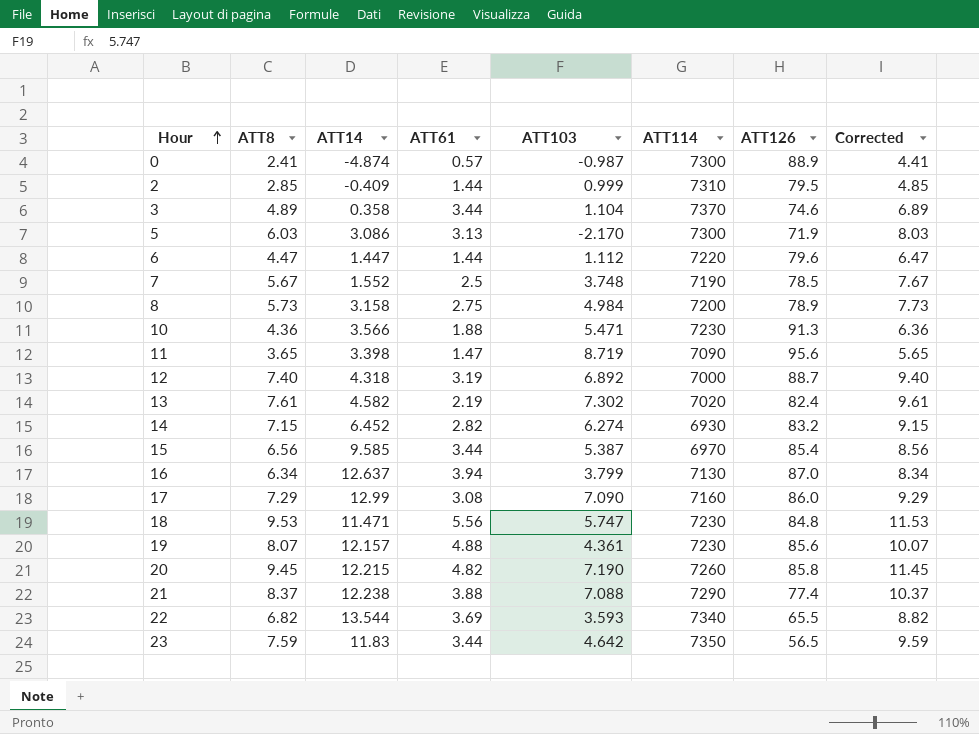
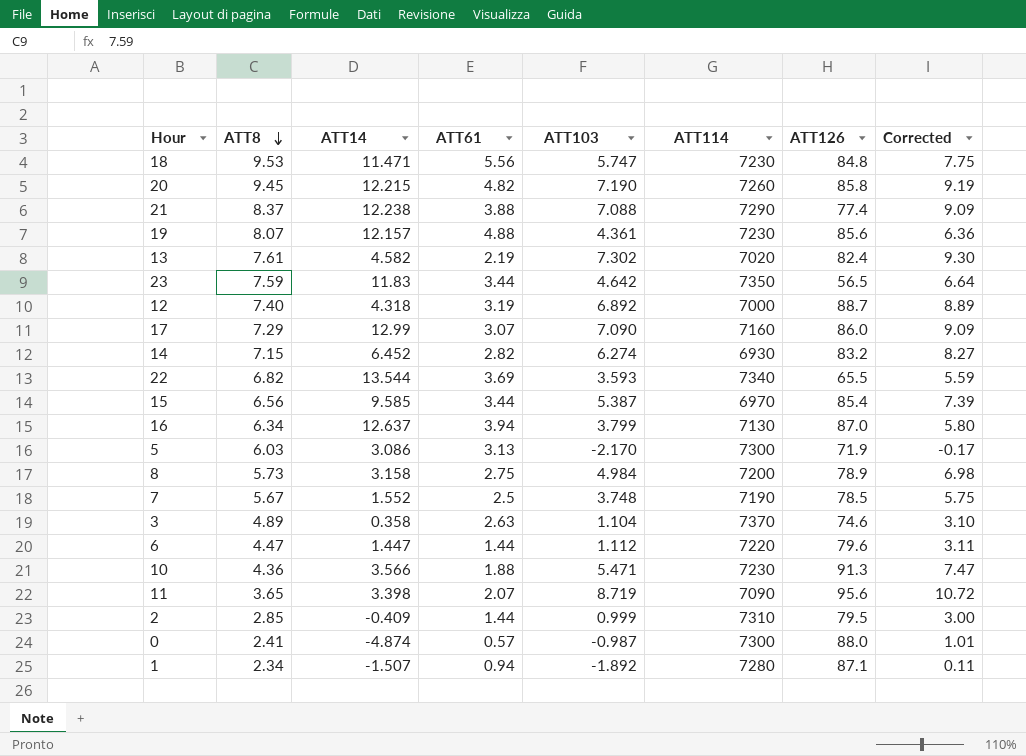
row order: Hour ascending -> ATT8 descending
column Corrected | formula: [ATT8] + 2 -> [ATT103] + 2
17 | ATT61: 3.08 -> 3.07
3 | ATT61: 3.44 -> 2.63
11 | ATT61: 1.47 -> 2.07
0 | ATT126: 88.9 -> 88.0
row 1: none -> 2.34 | -1.507 | 0.94 | -1.892 | 7280 | 87.1 | 0.11

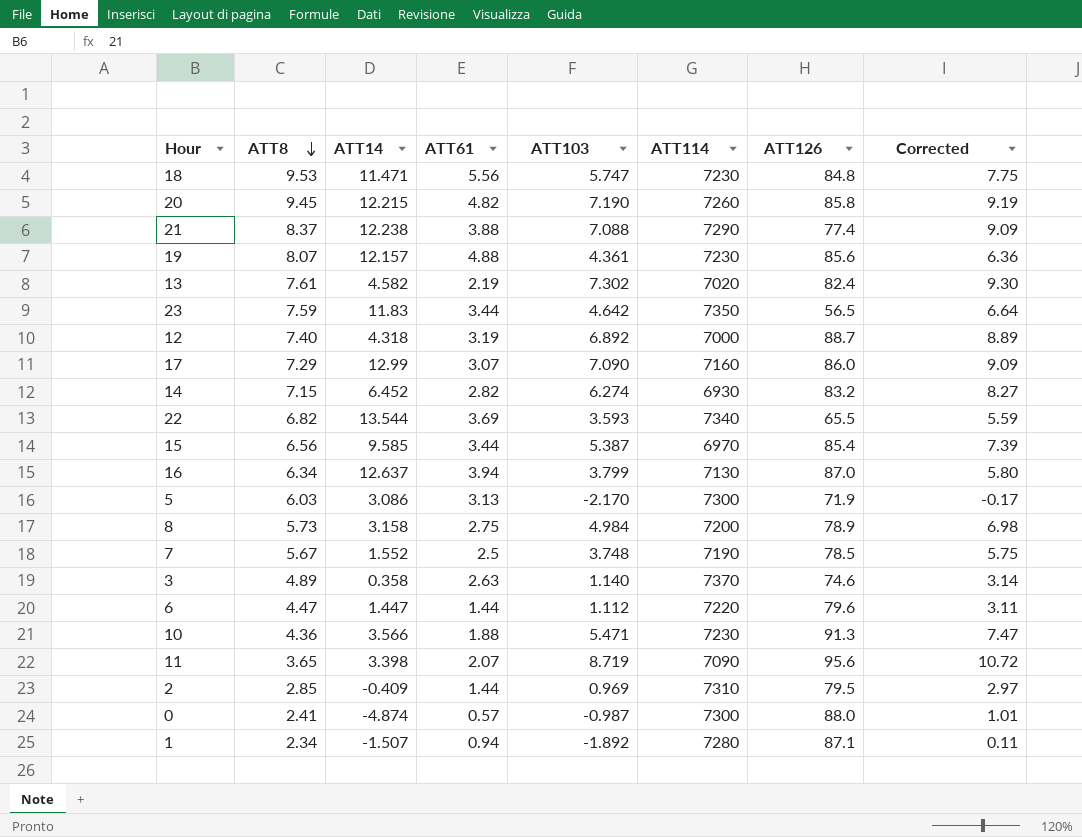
3 | ATT103: 1.104 -> 1.140
3 | Corrected: 3.10 -> 3.14
2 | ATT103: 0.999 -> 0.969
2 | Corrected: 3.00 -> 2.97

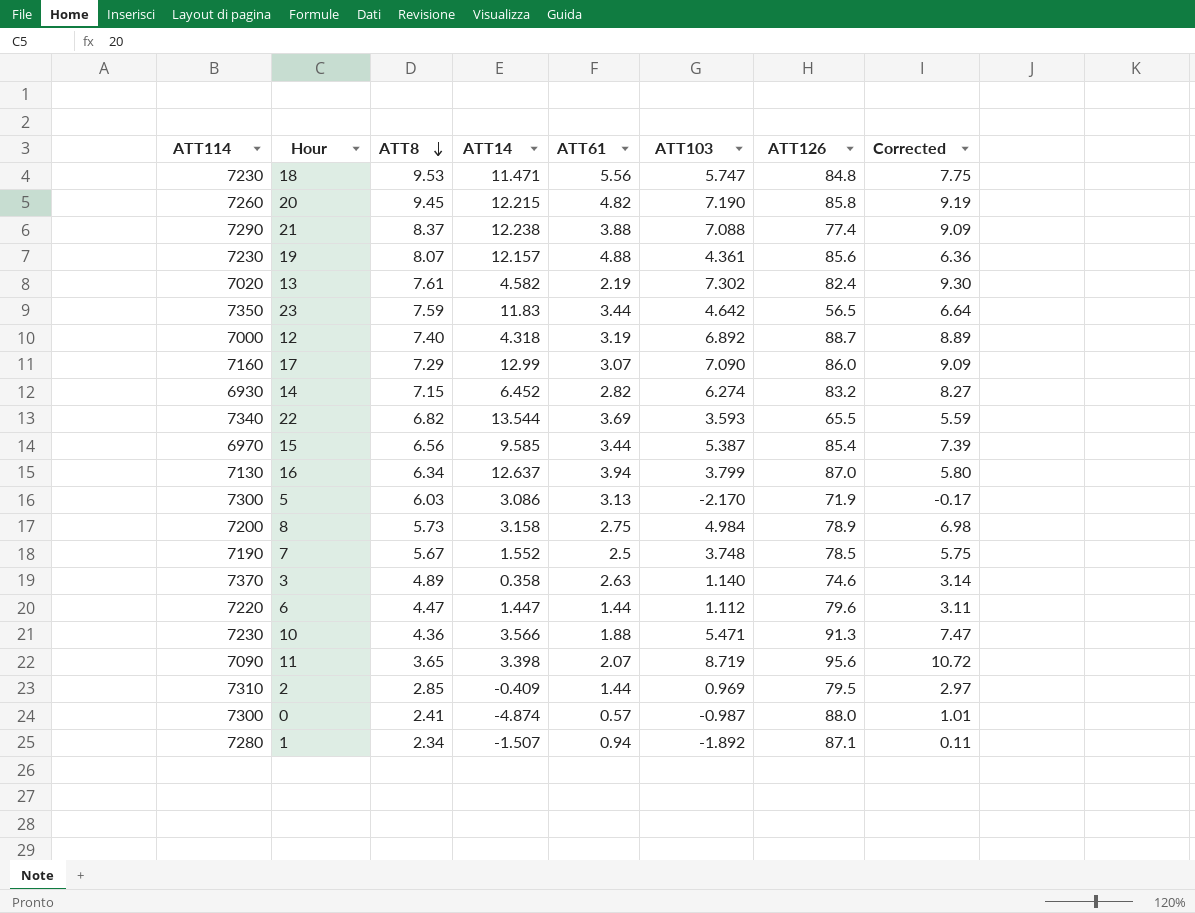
column ATT114 | position: 6 -> 1

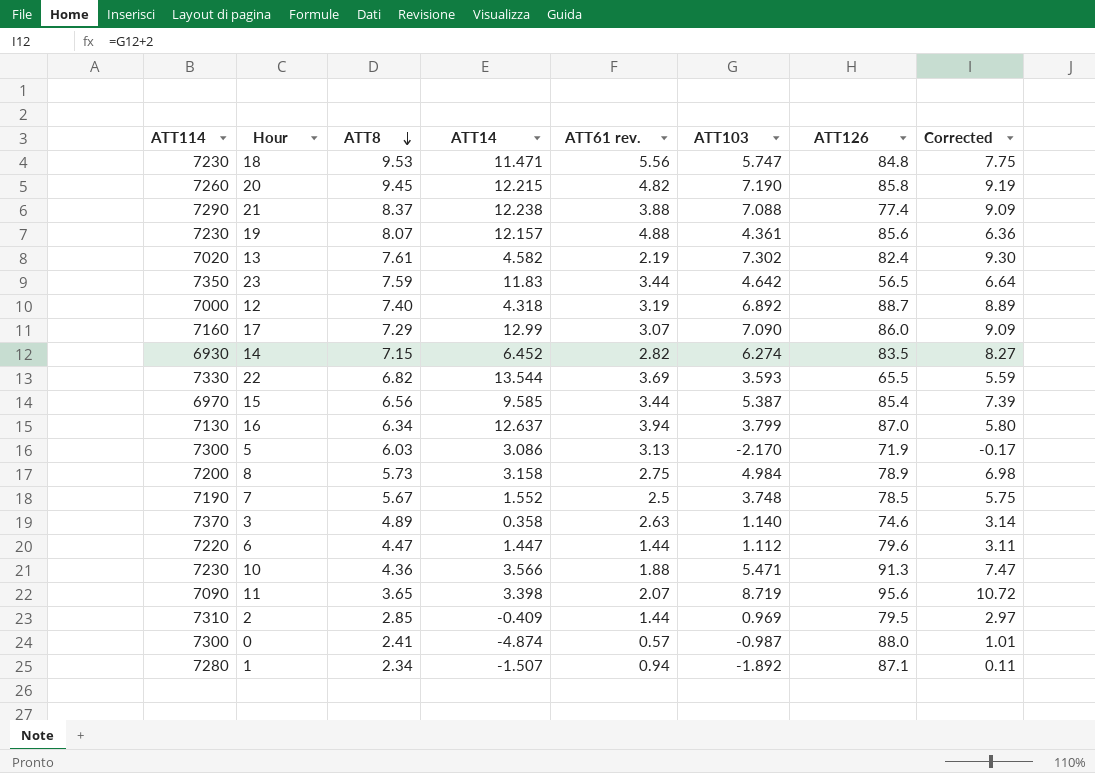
column name: ATT61 -> ATT61 rev.
14 | ATT126: 83.2 -> 83.5
22 | ATT114: 7340 -> 7330

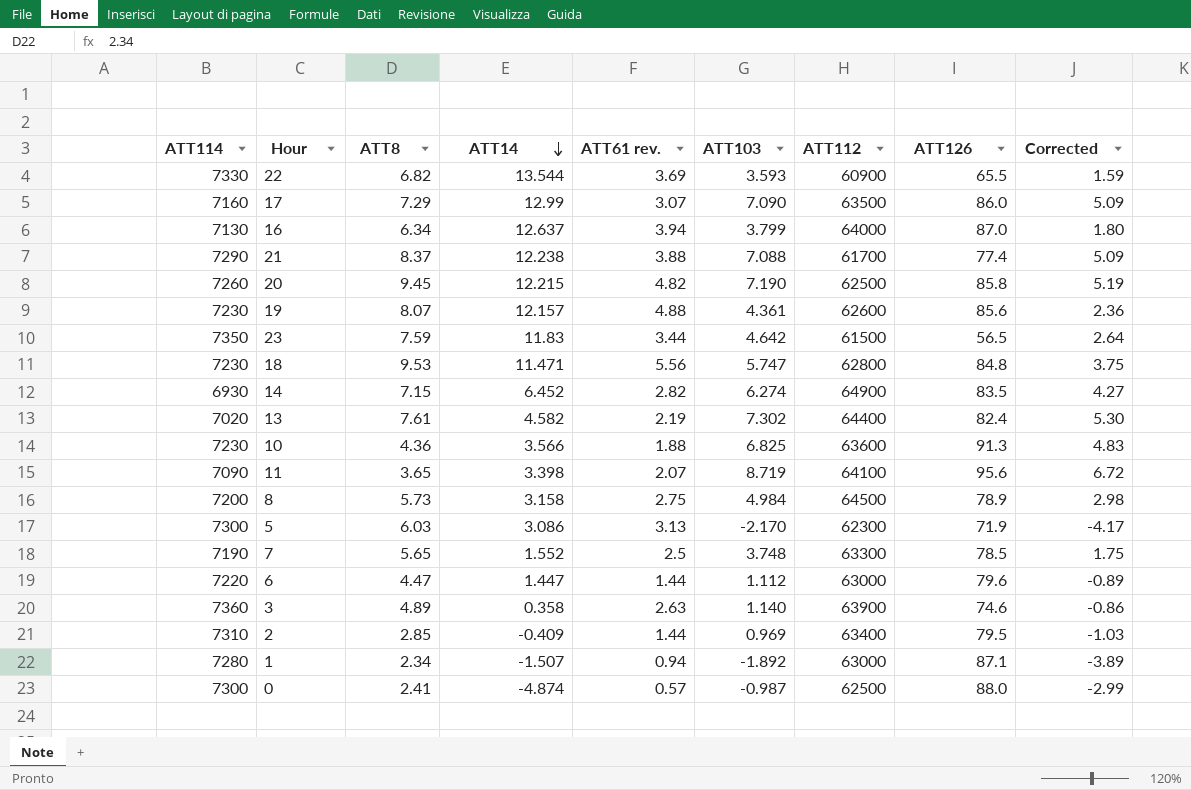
row order: ATT8 descending -> ATT14 descending
column ATT112 | position: none -> 7
column Corrected | formula: [ATT103] + 2 -> [ATT103] - 2
row 12: 7000 | 7.40 | 4.318 | 3.19 | 6.892 | 88.7 | 8.89 -> none
row 15: 6970 | 6.56 | 9.585 | 3.44 | 5.387 | 85.4 | 7.39 -> none
10 | ATT103: 5.471 -> 6.825
7 | ATT8: 5.67 -> 5.65
3 | ATT114: 7370 -> 7360

